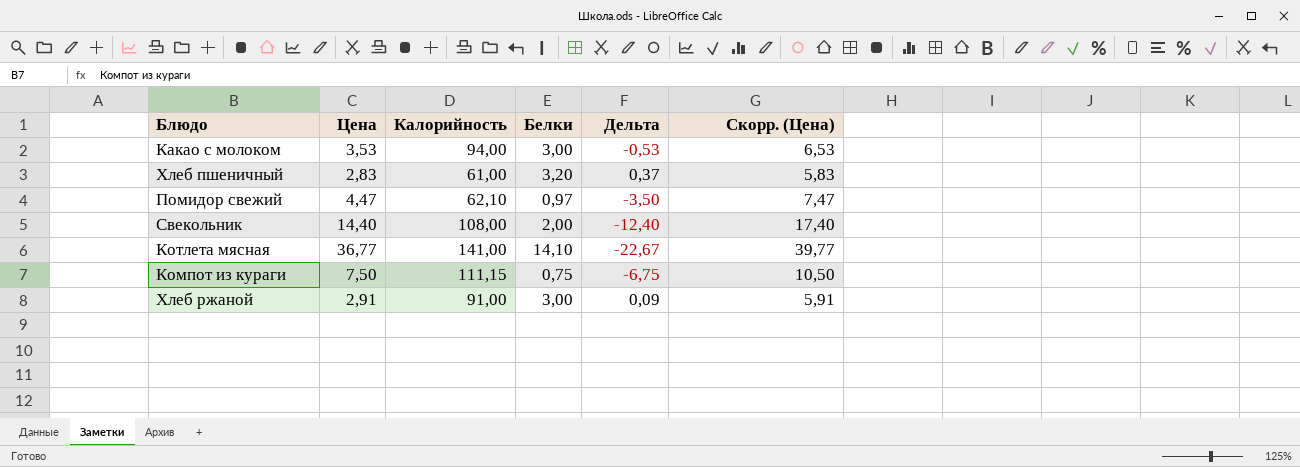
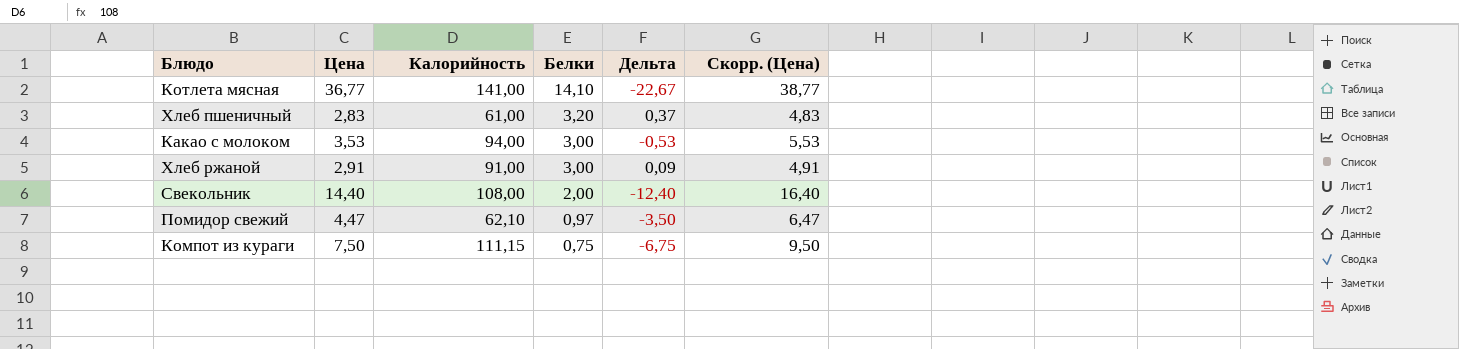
row order: none -> Белки descending
column Скорр. (Цена) | formula: [Цена] + 3 -> [Цена] + 2

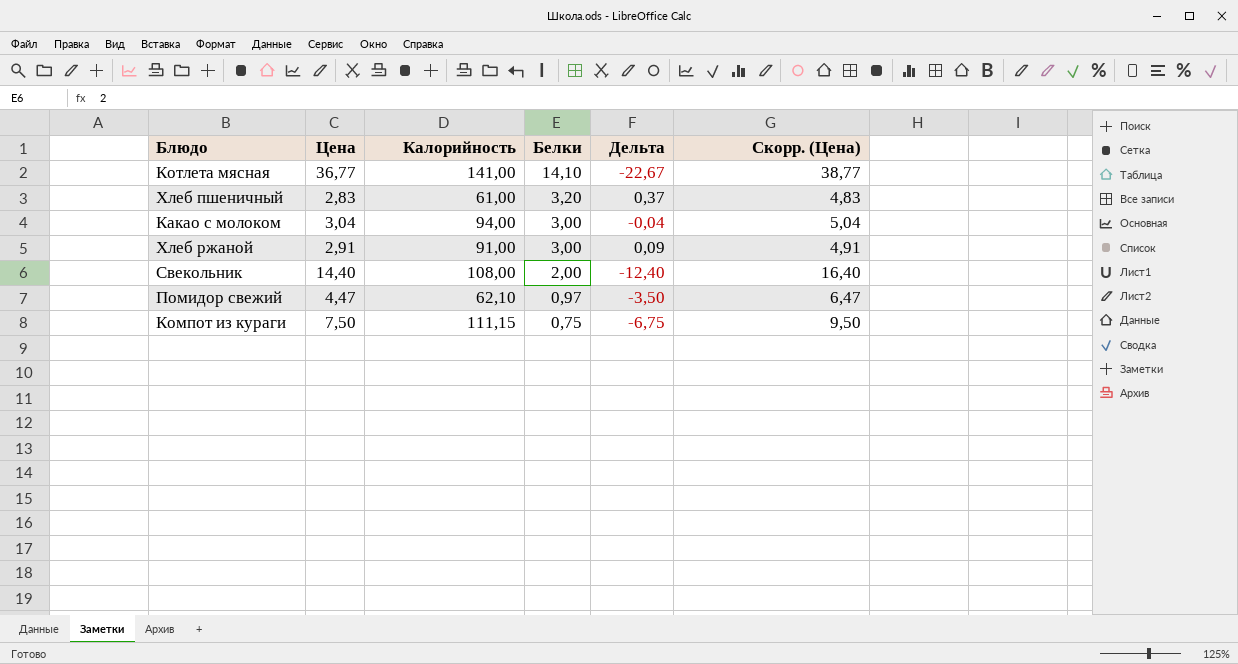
Какао с молоком | Цена: 3,53 -> 3,04
Какао с молоком | Дельта: -0,53 -> -0,04
Какао с молоком | Скорр. (Цена): 5,53 -> 5,04

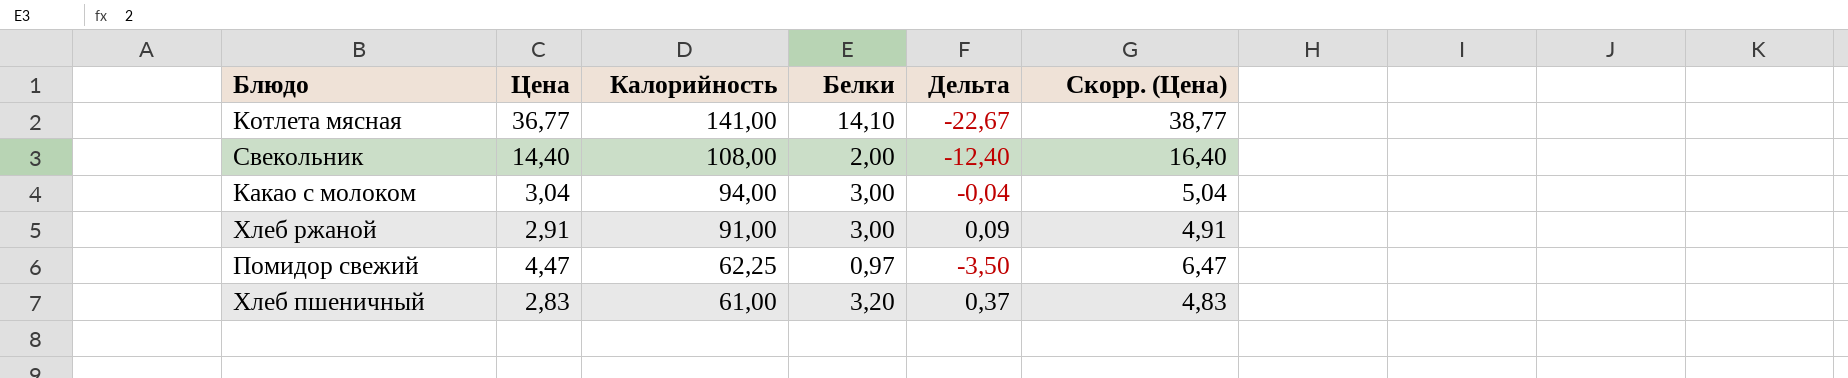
row order: Белки descending -> Калорийность descending
row Компот из кураги: 7,50 | 111,15 | 0,75 | -6,75 | 9,50 -> none
Помидор свежий | Калорийность: 62,10 -> 62,25

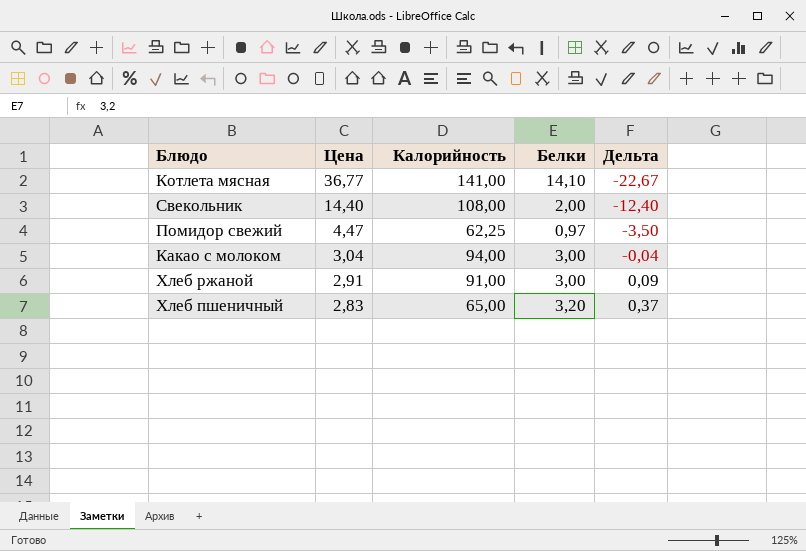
row order: Калорийность descending -> Цена descending
column Скорр. (Цена) | formula: [Цена] + 2 -> none
Хлеб пшеничный | Калорийность: 61,00 -> 65,00

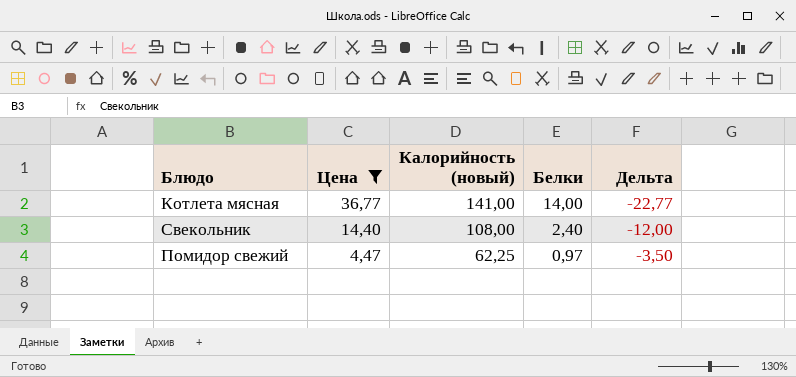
filter: none -> Цена >= 4,47
column name: Калорийность -> Калорийность (новый)
Котлета мясная | Белки: 14,10 -> 14,00
Котлета мясная | Дельта: -22,67 -> -22,77
Свекольник | Белки: 2,00 -> 2,40
Свекольник | Дельта: -12,40 -> -12,00

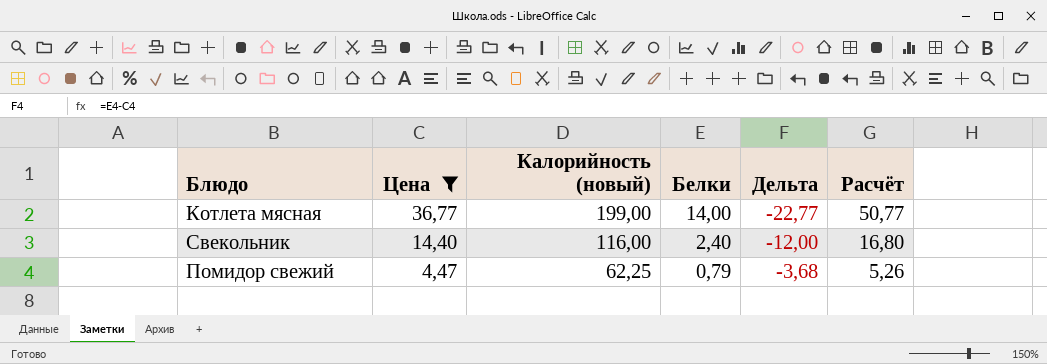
column Расчёт | formula: none -> [Цена] + [Белки]
Котлета мясная | Калорийность (новый): 141,00 -> 199,00
Свекольник | Калорийность (новый): 108,00 -> 116,00
Помидор свежий | Белки: 0,97 -> 0,79
Помидор свежий | Дельта: -3,50 -> -3,68

